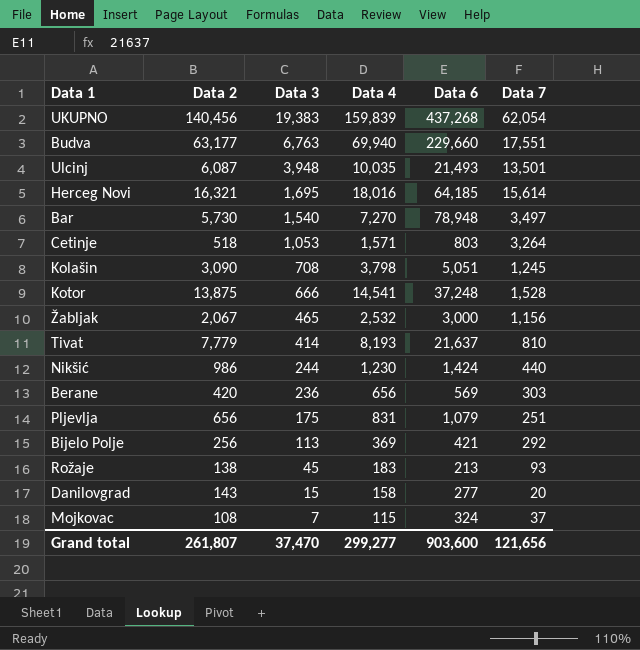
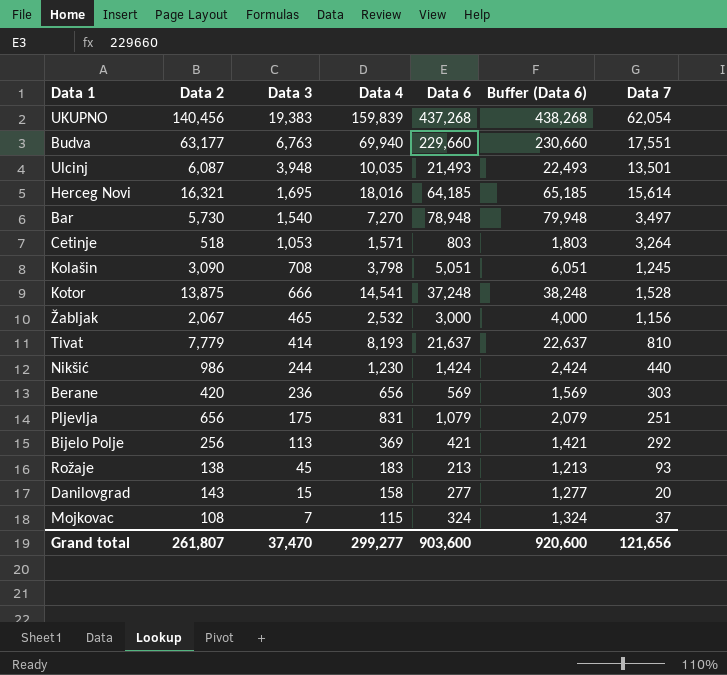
column Buffer (Data 6) | formula: none -> [Data 6] + 1000

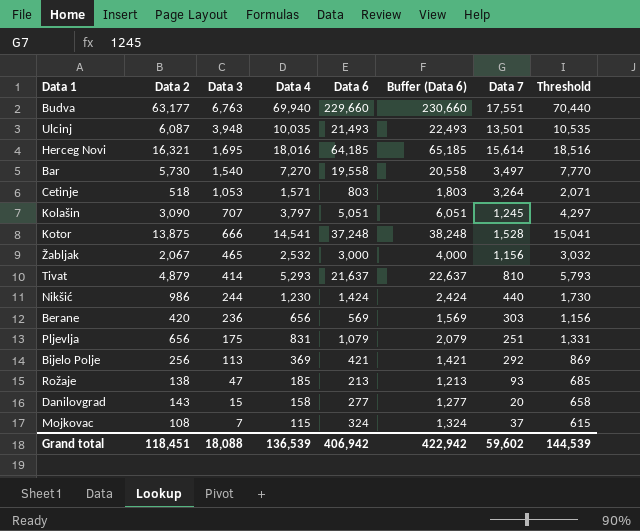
column Threshold | formula: none -> [Data 4] + 500
row UKUPNO: 140,456 | 19,383 | 159,839 | 437,268 | 438,268 | 62,054 -> none
Bar | Data 6: 78,948 -> 19,558
Bar | Buffer (Data 6): 79,948 -> 20,558
Kolašin | Data 3: 708 -> 707
Kolašin | Data 4: 3,798 -> 3,797
Tivat | Data 2: 7,779 -> 4,879
Tivat | Data 4: 8,193 -> 5,293
Rožaje | Data 3: 45 -> 47
Rožaje | Data 4: 183 -> 185
Grand total | Data 2: 261,807 -> 118,451
Grand total | Data 3: 37,470 -> 18,088
Grand total | Data 4: 299,277 -> 136,539
Grand total | Data 6: 903,600 -> 406,942
Grand total | Buffer (Data 6): 920,600 -> 422,942
Grand total | Data 7: 121,656 -> 59,602

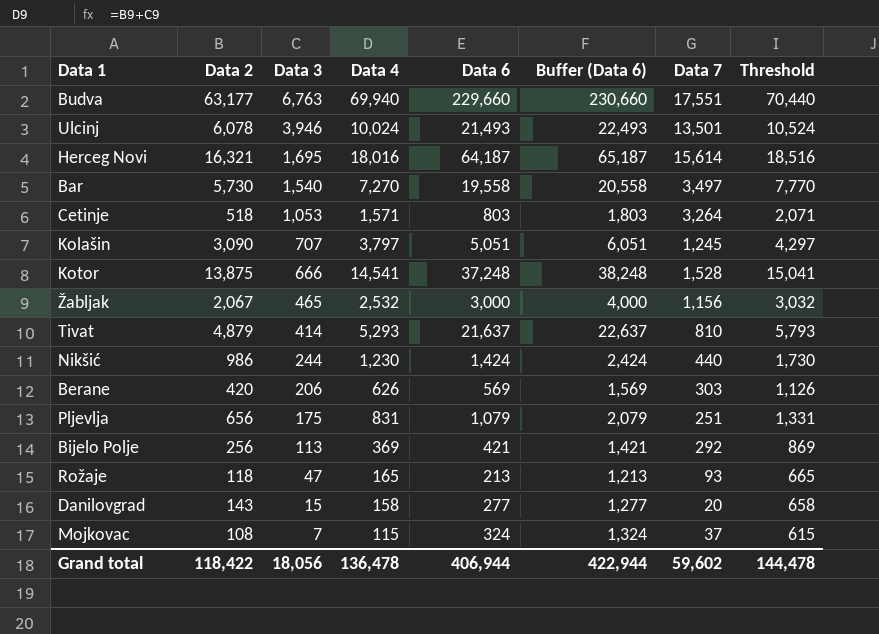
Ulcinj | Data 2: 6,087 -> 6,078
Ulcinj | Data 3: 3,948 -> 3,946
Ulcinj | Data 4: 10,035 -> 10,024
Ulcinj | Threshold: 10,535 -> 10,524
Herceg Novi | Data 6: 64,185 -> 64,187
Herceg Novi | Buffer (Data 6): 65,185 -> 65,187
Berane | Data 3: 236 -> 206
Berane | Data 4: 656 -> 626
Berane | Threshold: 1,156 -> 1,126
Rožaje | Data 2: 138 -> 118
Rožaje | Data 4: 185 -> 165
Rožaje | Threshold: 685 -> 665
Grand total | Data 2: 118,451 -> 118,422
Grand total | Data 3: 18,088 -> 18,056
Grand total | Data 4: 136,539 -> 136,478
Grand total | Data 6: 406,942 -> 406,944
Grand total | Buffer (Data 6): 422,942 -> 422,944
Grand total | Threshold: 144,539 -> 144,478

